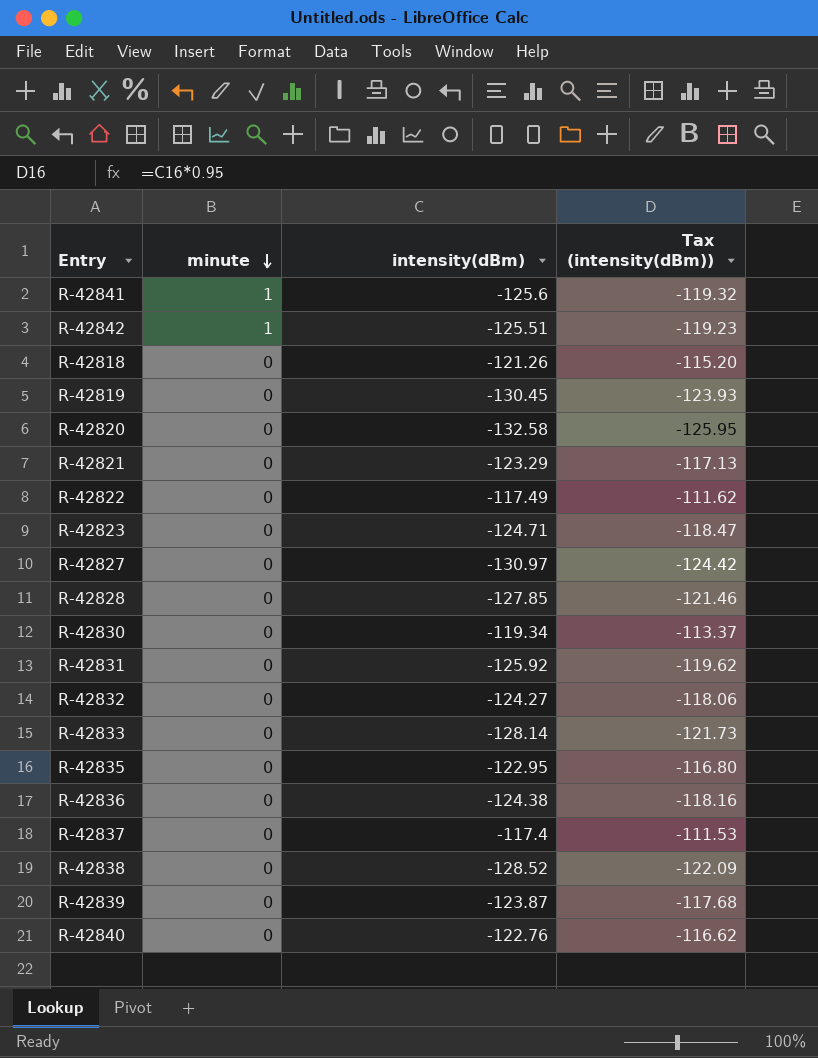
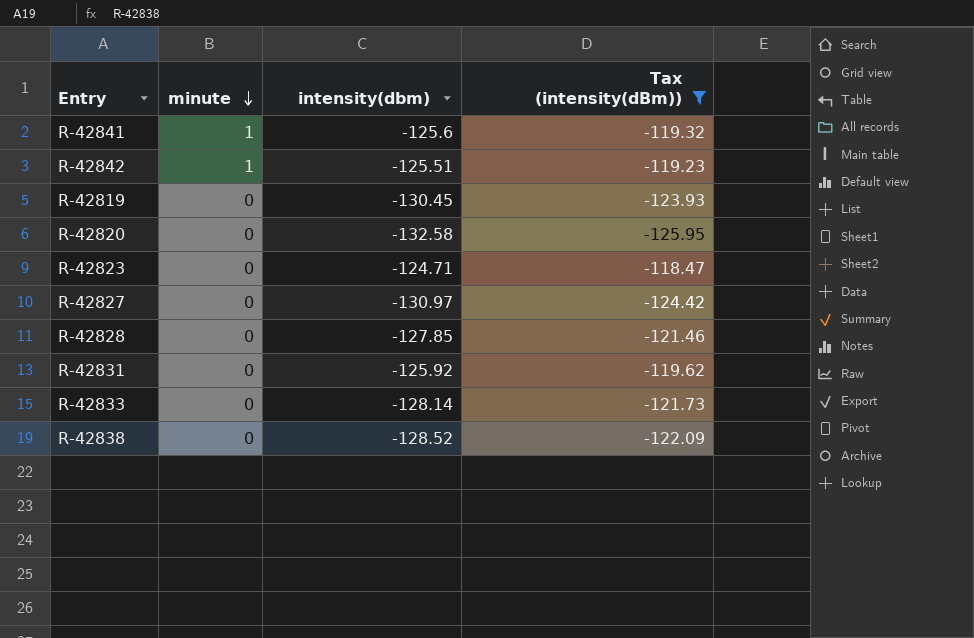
filter: none -> Tax (intensity(dBm)) <= -118.47
column name: intensity(dBm) -> intensity(dbm)

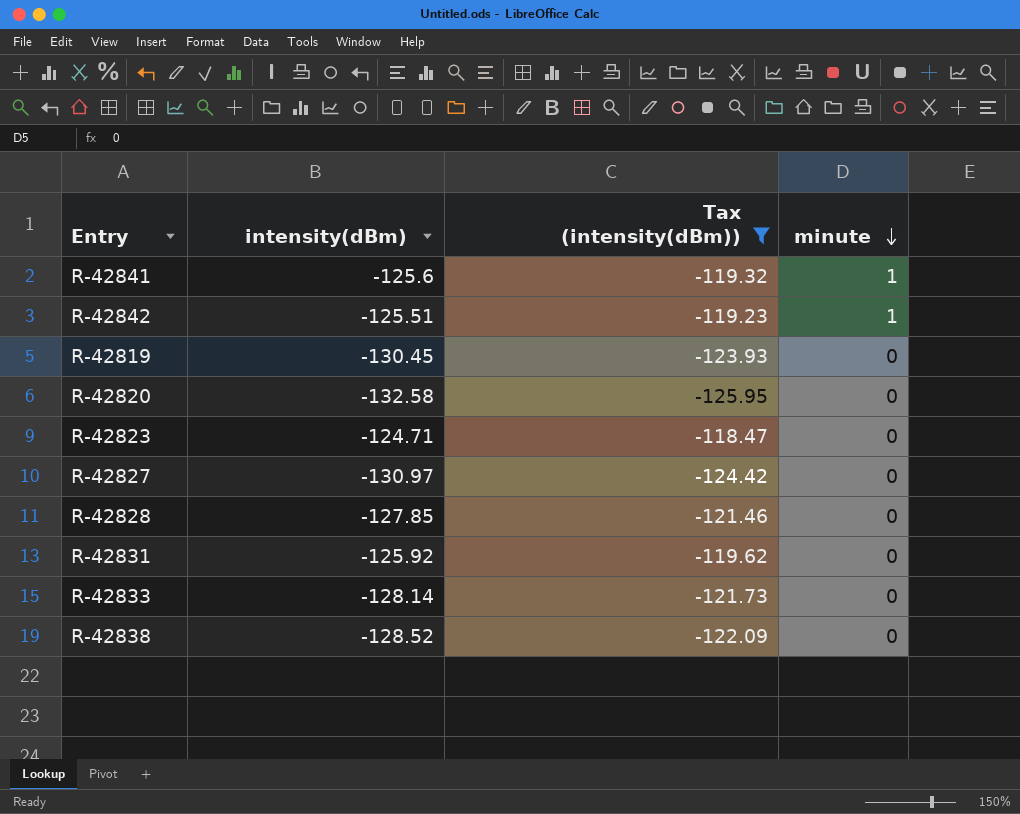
column name: intensity(dbm) -> intensity(dBm)
column minute | position: 2 -> 4

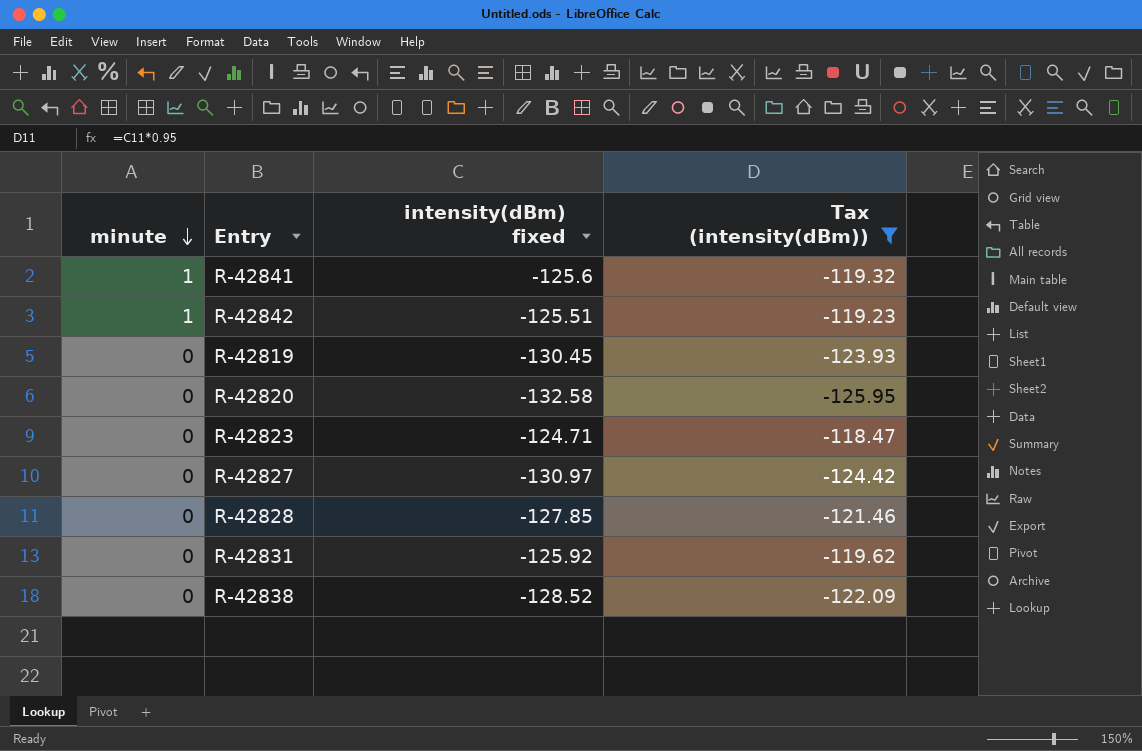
column minute | position: 4 -> 1
column name: intensity(dBm) -> intensity(dBm) fixed
row R-42833: -128.14 | -121.73 | 0 -> none

